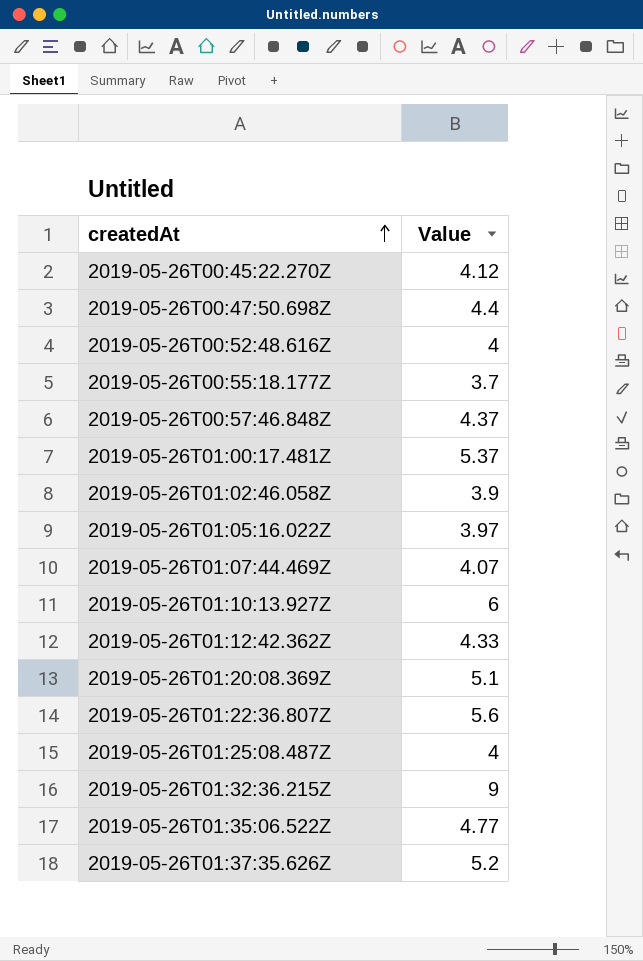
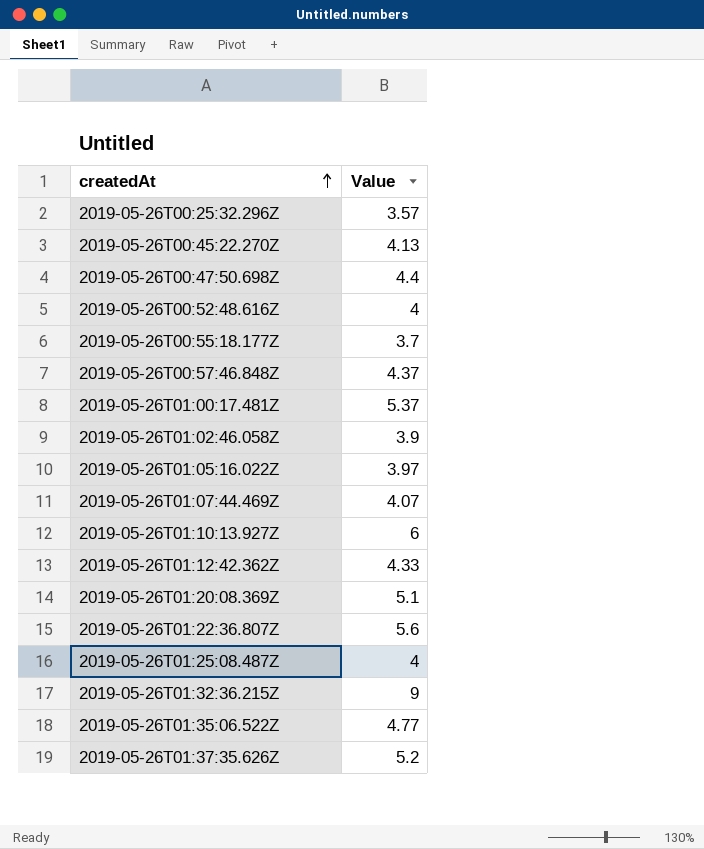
row 2019-05-26T00:25:32.296Z: none -> 3.57
2019-05-26T00:45:22.270Z | Value: 4.12 -> 4.13

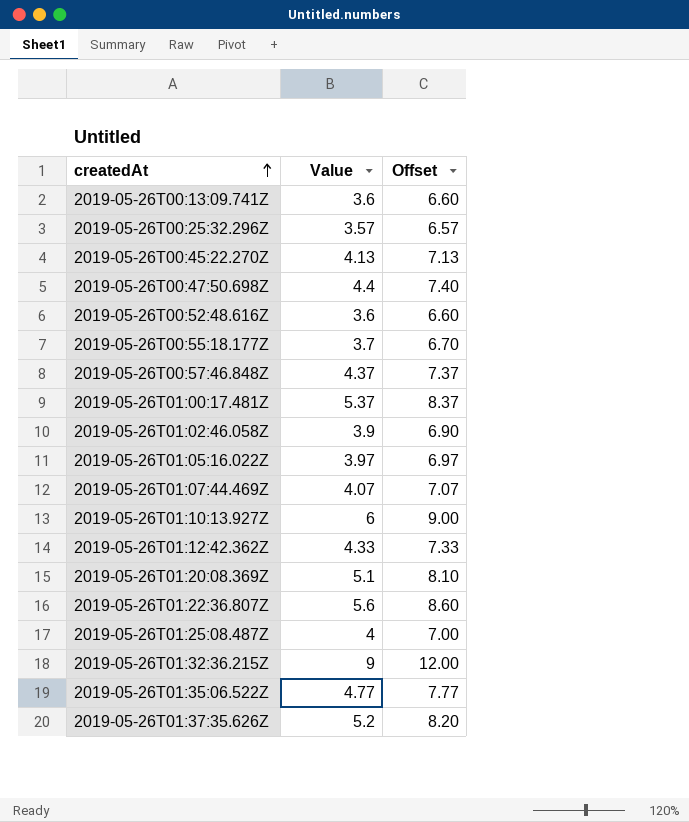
column Offset | formula: none -> [Value] + 3
row 2019-05-26T00:13:09.741Z: none -> 3.6 | 6.60
2019-05-26T00:52:48.616Z | Value: 4 -> 3.6

